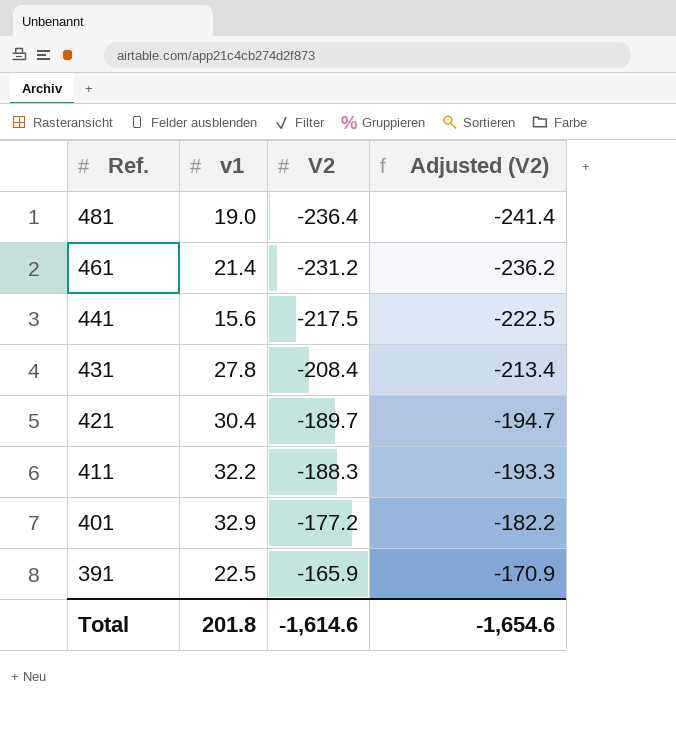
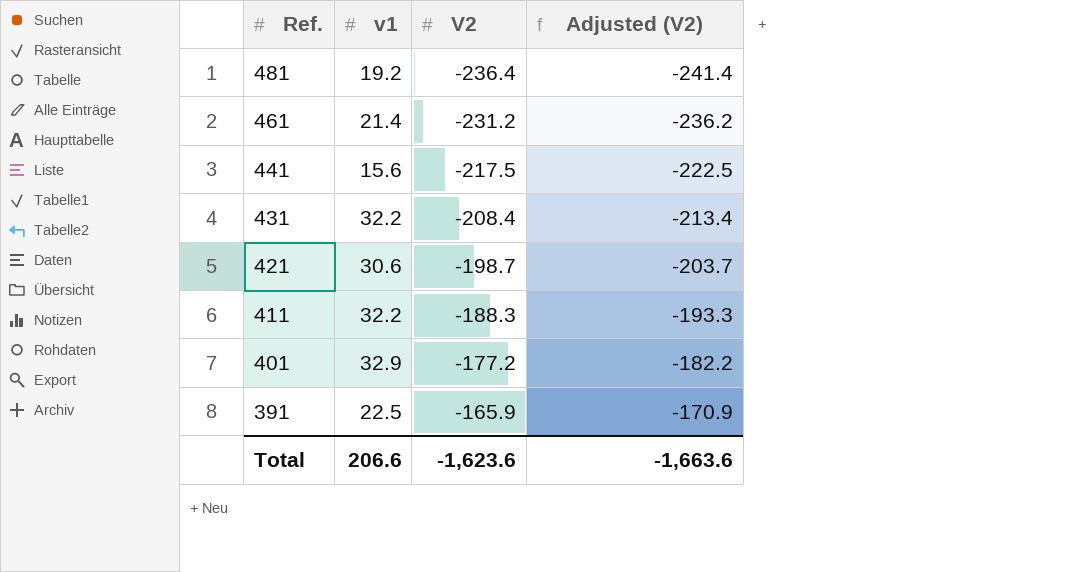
481 | v1: 19.0 -> 19.2
431 | v1: 27.8 -> 32.2
421 | v1: 30.4 -> 30.6
421 | V2: -189.7 -> -198.7
421 | Adjusted (V2): -194.7 -> -203.7
Total | v1: 201.8 -> 206.6
Total | V2: -1,614.6 -> -1,623.6
Total | Adjusted (V2): -1,654.6 -> -1,663.6

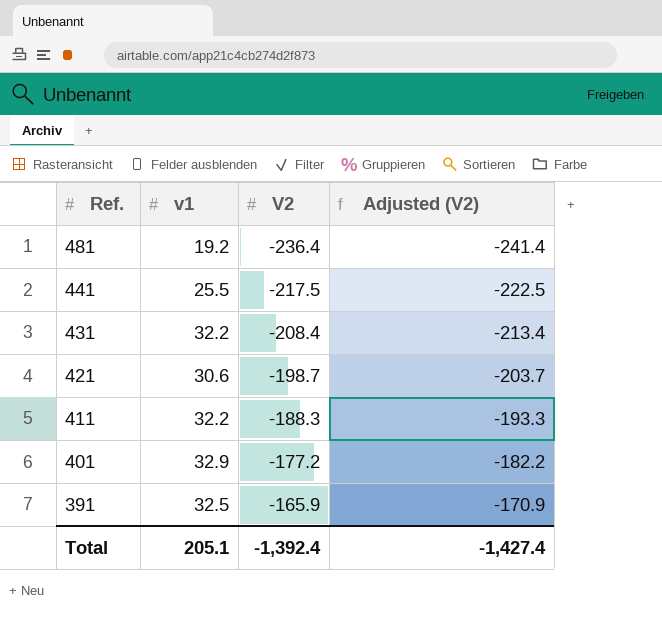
row 461: 21.4 | -231.2 | -236.2 -> none
441 | v1: 15.6 -> 25.5
391 | v1: 22.5 -> 32.5
Total | v1: 206.6 -> 205.1
Total | V2: -1,623.6 -> -1,392.4
Total | Adjusted (V2): -1,663.6 -> -1,427.4

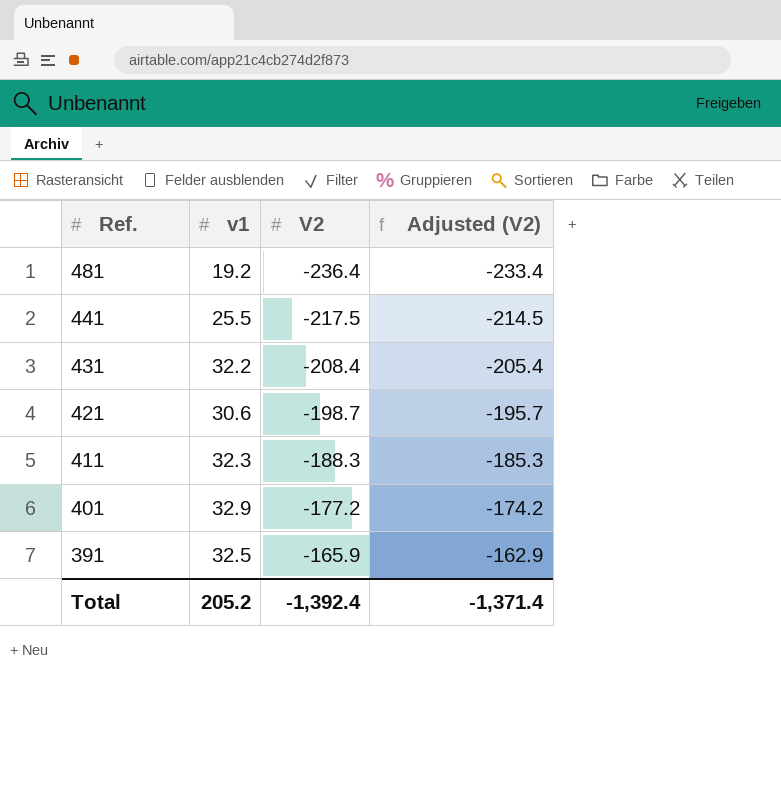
column Adjusted (V2) | formula: [V2] - 5 -> [V2] + 3
411 | v1: 32.2 -> 32.3
Total | v1: 205.1 -> 205.2
Total | Adjusted (V2): -1,427.4 -> -1,371.4

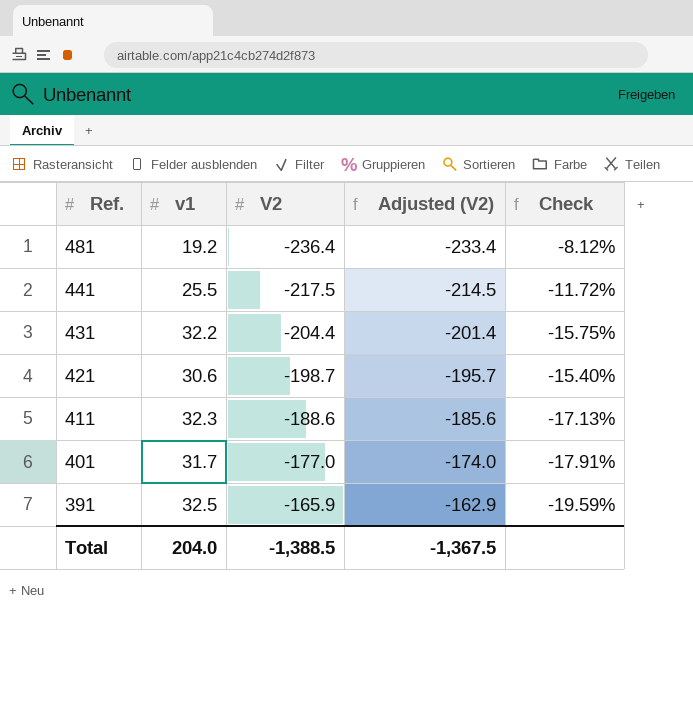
column Check | formula: none -> [v1] / [V2]
431 | V2: -208.4 -> -204.4
431 | Adjusted (V2): -205.4 -> -201.4
411 | V2: -188.3 -> -188.6
411 | Adjusted (V2): -185.3 -> -185.6
401 | v1: 32.9 -> 31.7
401 | V2: -177.2 -> -177.0
401 | Adjusted (V2): -174.2 -> -174.0
Total | v1: 205.2 -> 204.0
Total | V2: -1,392.4 -> -1,388.5
Total | Adjusted (V2): -1,371.4 -> -1,367.5

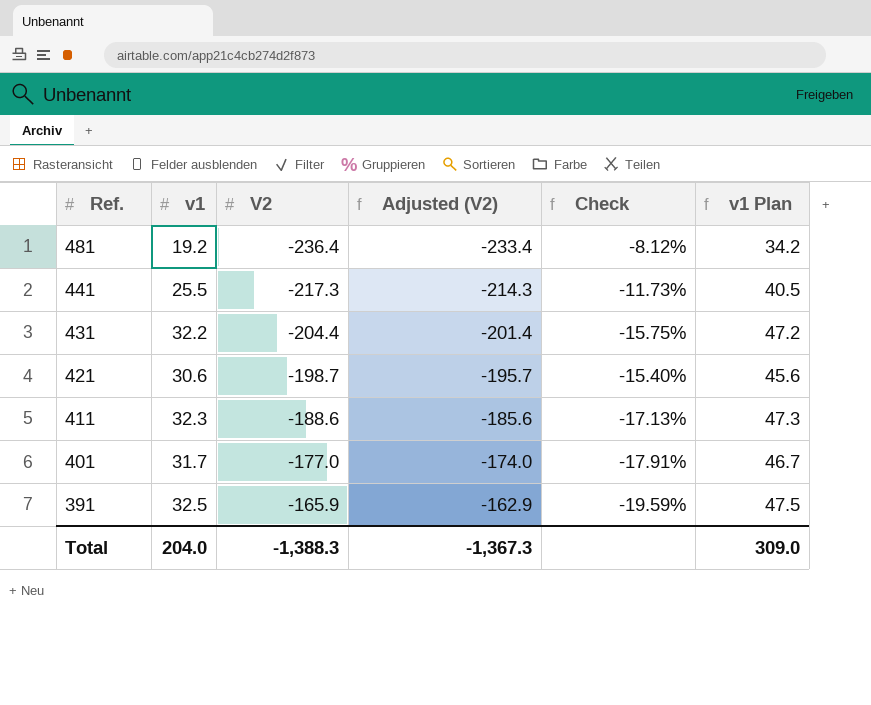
column v1 Plan | formula: none -> [v1] + 15
441 | V2: -217.5 -> -217.3
441 | Adjusted (V2): -214.5 -> -214.3
441 | Check: -11.72% -> -11.73%
Total | V2: -1,388.5 -> -1,388.3
Total | Adjusted (V2): -1,367.5 -> -1,367.3

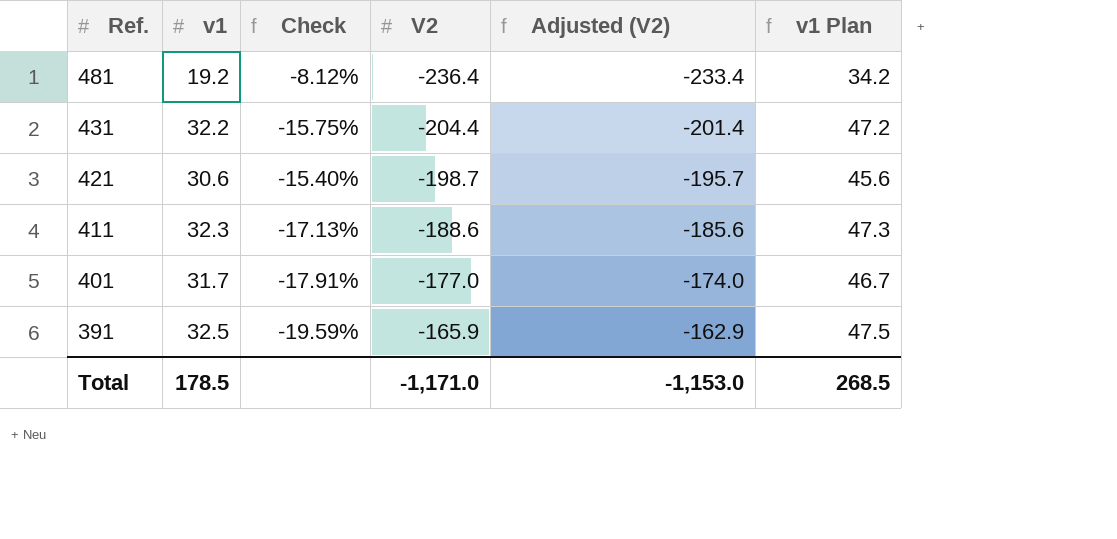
column Check | position: 5 -> 3
row 441: 25.5 | -217.3 | -214.3 | -11.73% | 40.5 -> none
Total | v1: 204.0 -> 178.5
Total | V2: -1,388.3 -> -1,171.0
Total | Adjusted (V2): -1,367.3 -> -1,153.0
Total | v1 Plan: 309.0 -> 268.5

